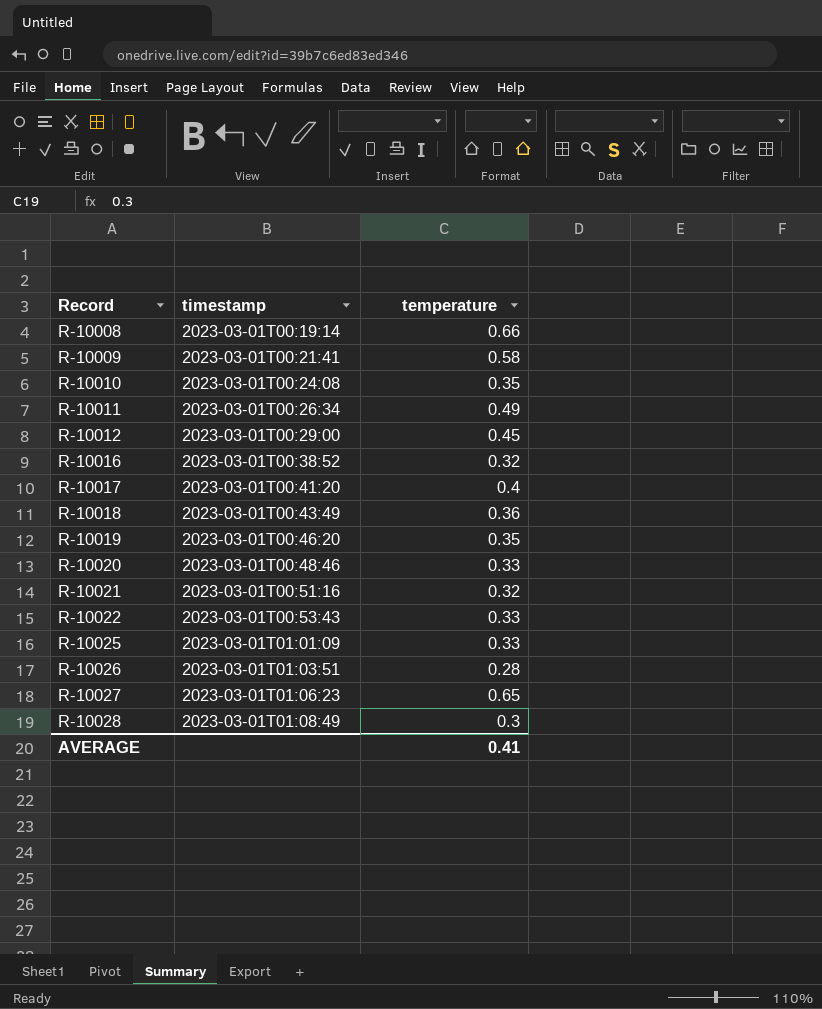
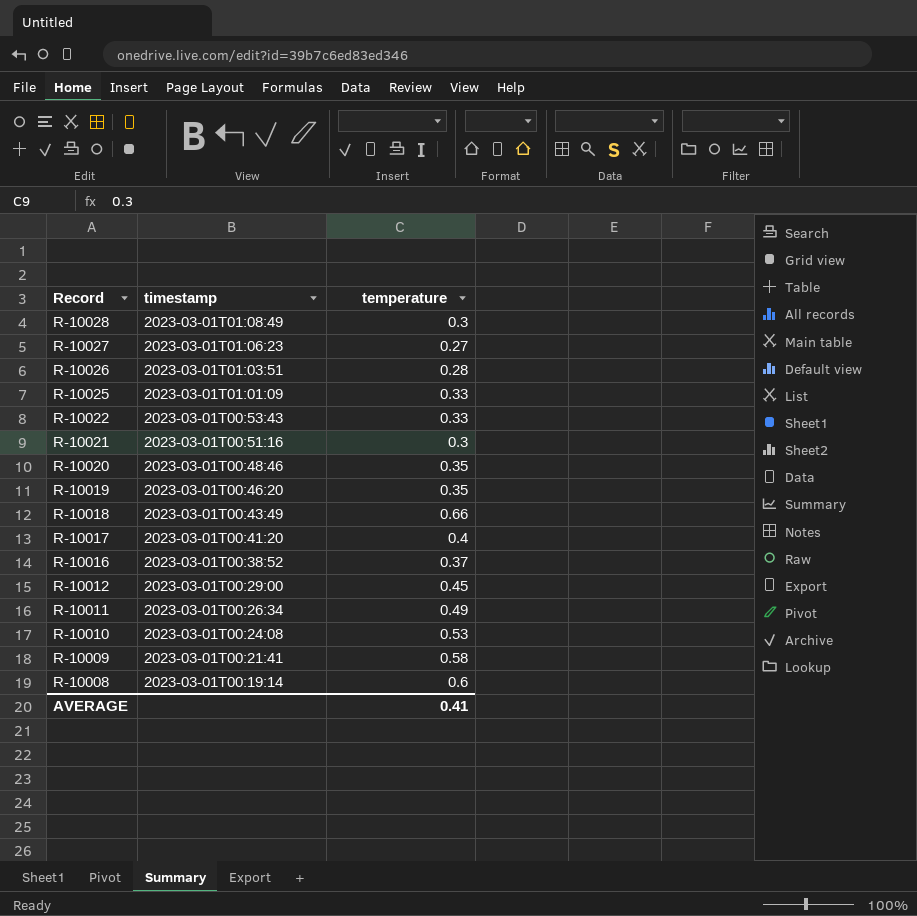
row order: Record ascending -> Record descending
R-10027 | temperature: 0.65 -> 0.27
R-10021 | temperature: 0.32 -> 0.3
R-10020 | temperature: 0.33 -> 0.35
R-10018 | temperature: 0.36 -> 0.66
R-10016 | temperature: 0.32 -> 0.37
R-10010 | temperature: 0.35 -> 0.53
R-10008 | temperature: 0.66 -> 0.6

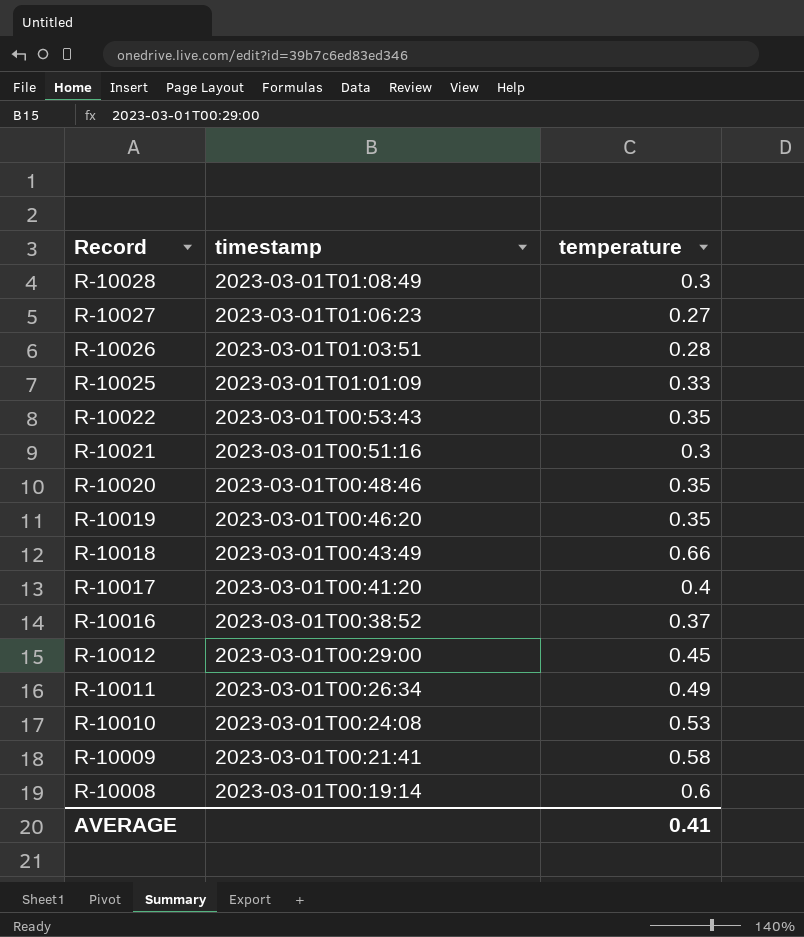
R-10022 | temperature: 0.33 -> 0.35

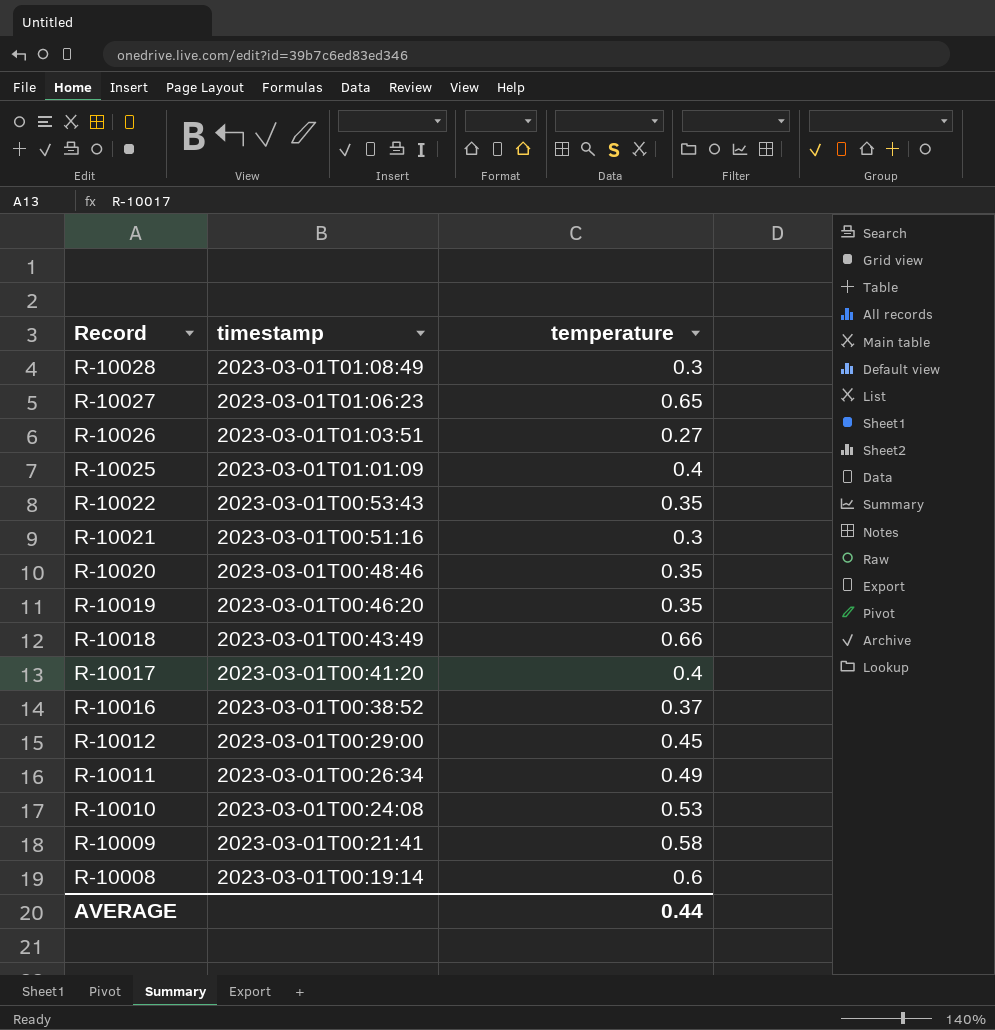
R-10027 | temperature: 0.27 -> 0.65
R-10026 | temperature: 0.28 -> 0.27
R-10025 | temperature: 0.33 -> 0.4
AVERAGE | temperature: 0.41 -> 0.44

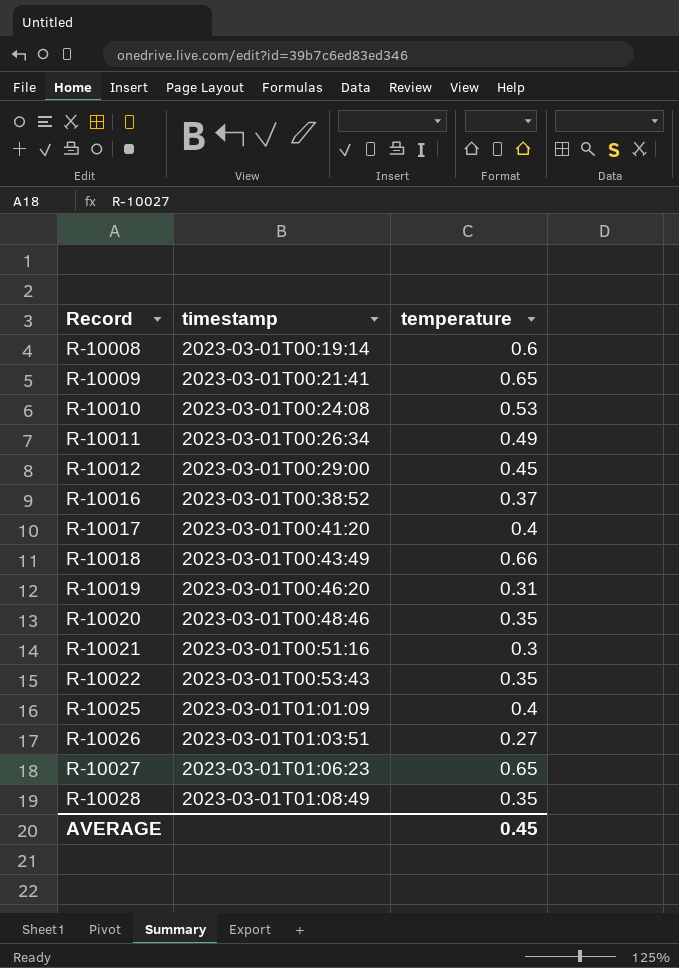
row order: Record descending -> Record ascending
R-10009 | temperature: 0.58 -> 0.65
R-10019 | temperature: 0.35 -> 0.31
R-10028 | temperature: 0.3 -> 0.35
AVERAGE | temperature: 0.44 -> 0.45

